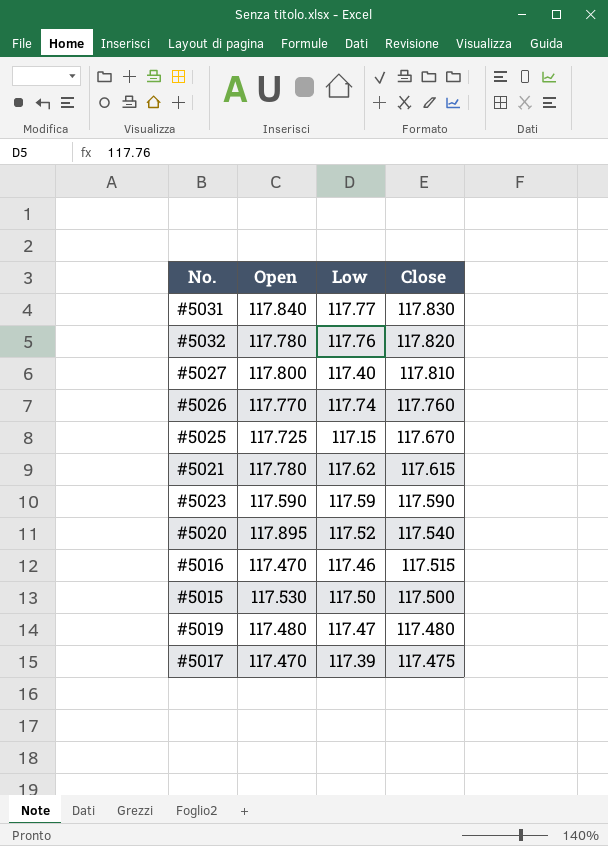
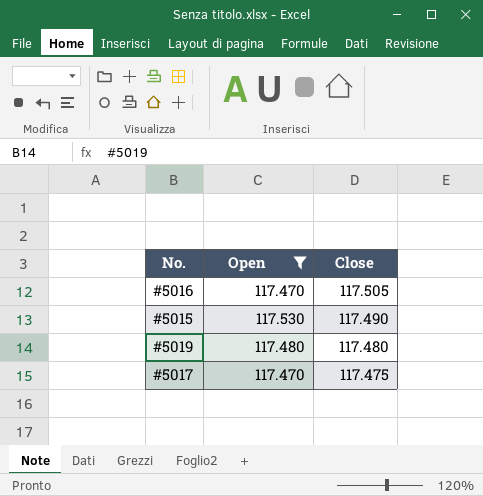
filter: none -> Open <= 117.530
column Low | position: 3 -> none
#5016 | Close: 117.515 -> 117.505
#5015 | Close: 117.500 -> 117.490

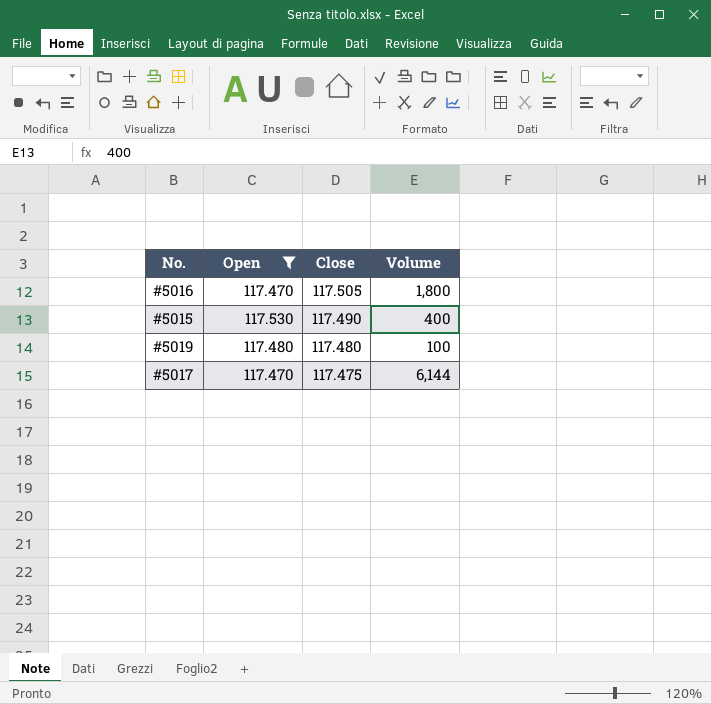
column Volume | position: none -> 4

